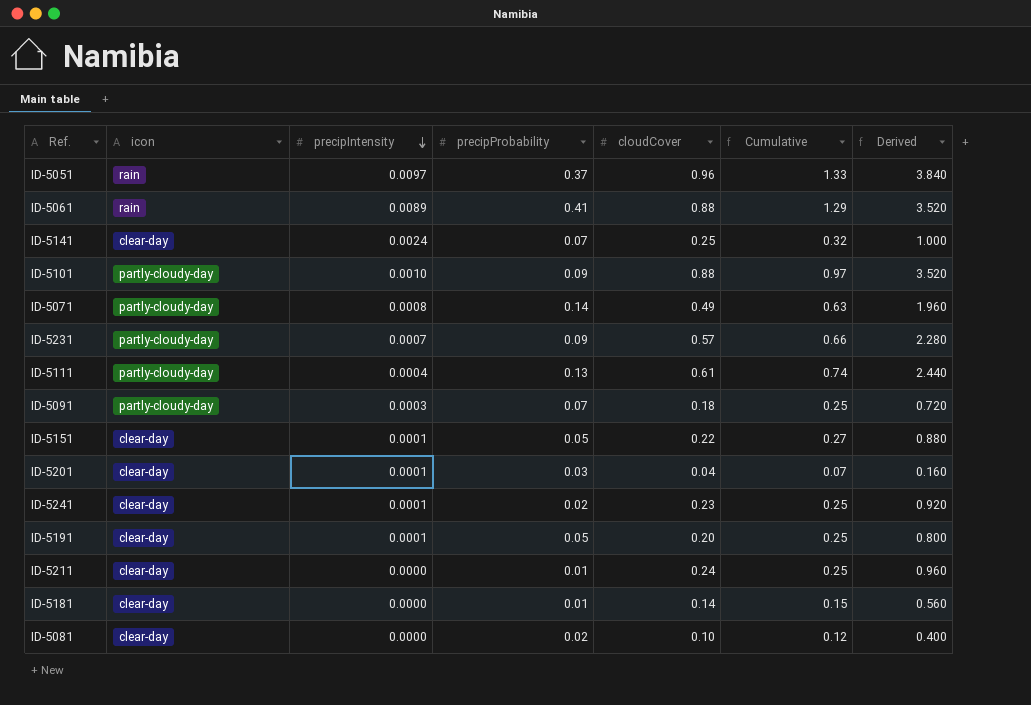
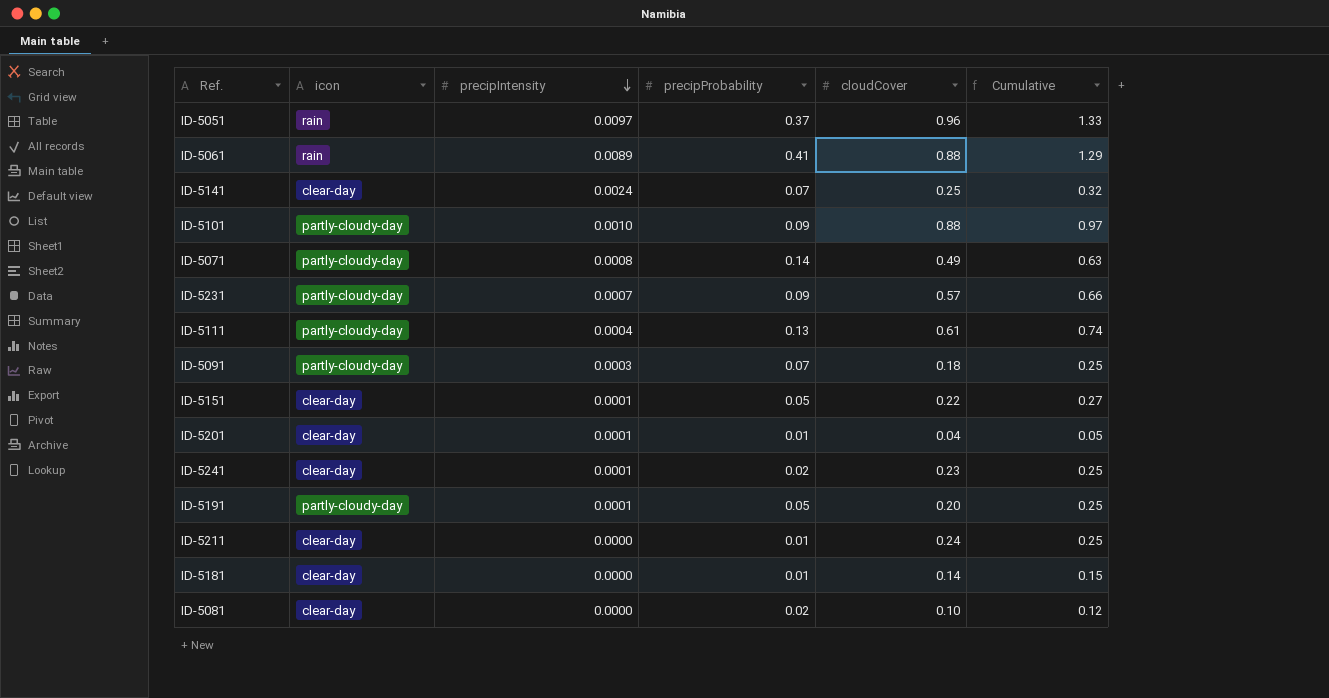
column Derived | formula: [cloudCover] * 4 -> none
ID-5201 | precipProbability: 0.03 -> 0.01
ID-5201 | Cumulative: 0.07 -> 0.05
ID-5191 | icon: clear-day -> partly-cloudy-day

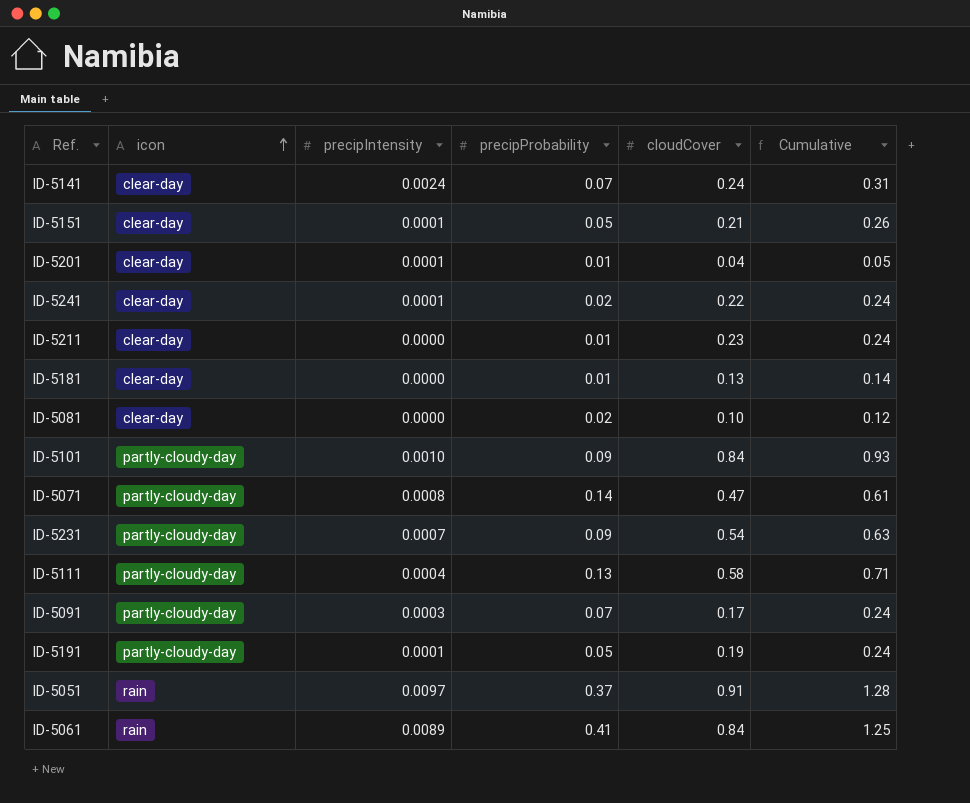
row order: precipIntensity descending -> icon ascending
ID-5141 | cloudCover: 0.25 -> 0.24
ID-5141 | Cumulative: 0.32 -> 0.31
ID-5151 | cloudCover: 0.22 -> 0.21
ID-5151 | Cumulative: 0.27 -> 0.26
ID-5241 | cloudCover: 0.23 -> 0.22
ID-5241 | Cumulative: 0.25 -> 0.24
ID-5211 | cloudCover: 0.24 -> 0.23
ID-5211 | Cumulative: 0.25 -> 0.24
ID-5181 | cloudCover: 0.14 -> 0.13
ID-5181 | Cumulative: 0.15 -> 0.14
ID-5101 | cloudCover: 0.88 -> 0.84
ID-5101 | Cumulative: 0.97 -> 0.93
ID-5071 | cloudCover: 0.49 -> 0.47
ID-5071 | Cumulative: 0.63 -> 0.61
ID-5231 | cloudCover: 0.57 -> 0.54
ID-5231 | Cumulative: 0.66 -> 0.63
ID-5111 | cloudCover: 0.61 -> 0.58
ID-5111 | Cumulative: 0.74 -> 0.71
ID-5091 | cloudCover: 0.18 -> 0.17
ID-5091 | Cumulative: 0.25 -> 0.24
ID-5191 | cloudCover: 0.20 -> 0.19
ID-5191 | Cumulative: 0.25 -> 0.24
ID-5051 | cloudCover: 0.96 -> 0.91
ID-5051 | Cumulative: 1.33 -> 1.28
ID-5061 | cloudCover: 0.88 -> 0.84
ID-5061 | Cumulative: 1.29 -> 1.25

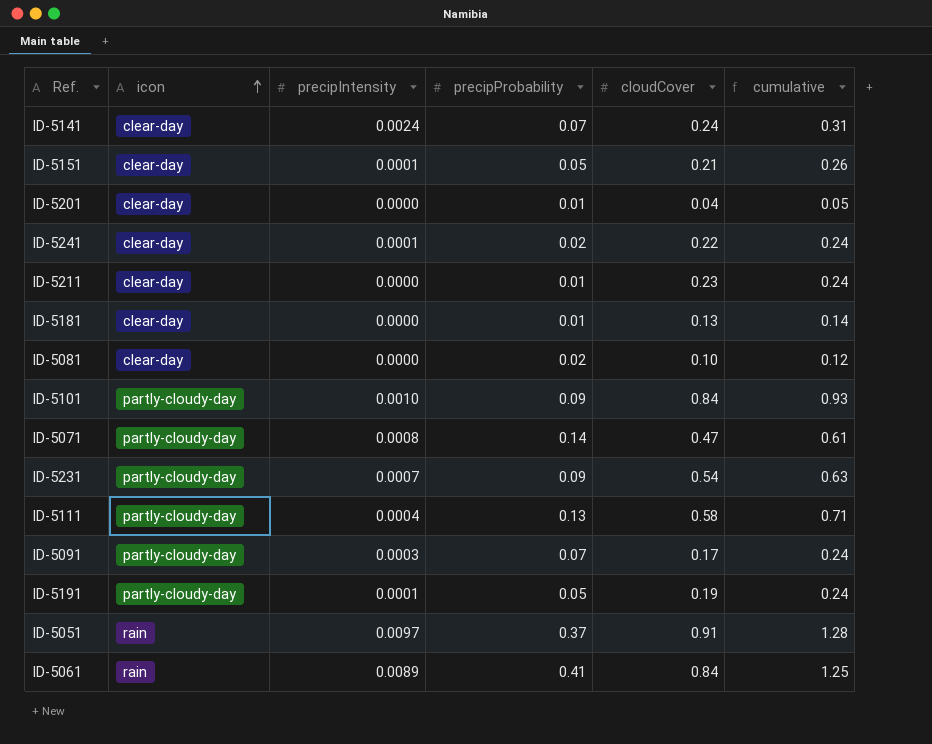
column name: Cumulative -> cumulative
ID-5201 | precipIntensity: 0.0001 -> 0.0000

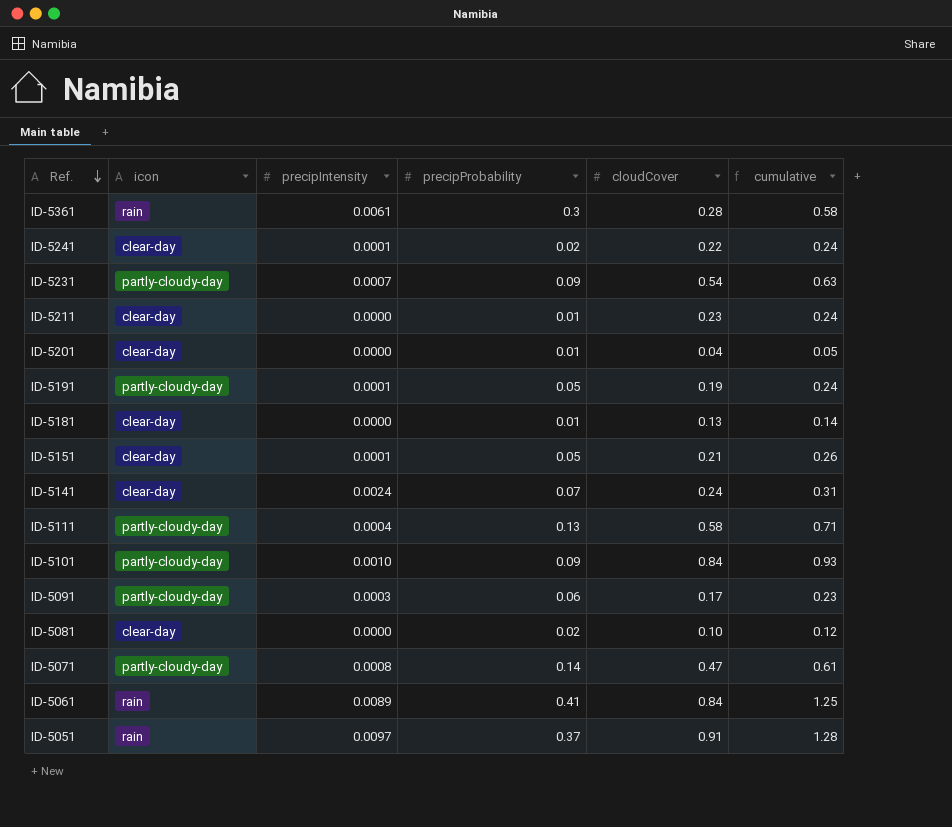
row order: icon ascending -> Ref. descending
row ID-5361: none -> rain | 0.0061 | 0.3 | 0.28 | 0.58
ID-5091 | precipProbability: 0.07 -> 0.06
ID-5091 | cumulative: 0.24 -> 0.23

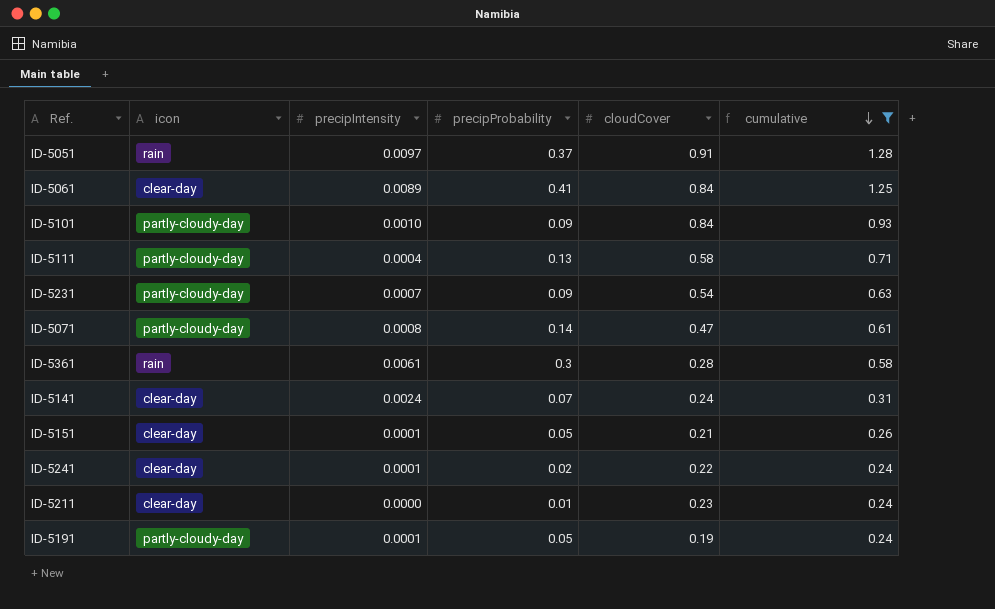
filter: none -> cumulative >= 0.24
row order: Ref. descending -> cumulative descending
ID-5061 | icon: rain -> clear-day

